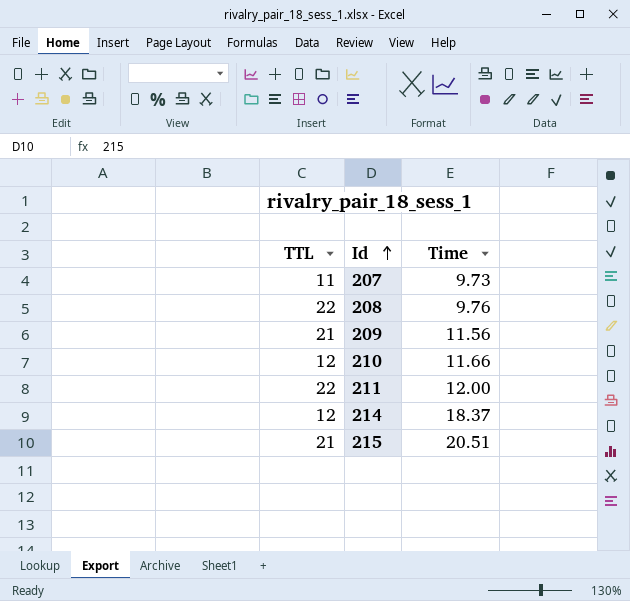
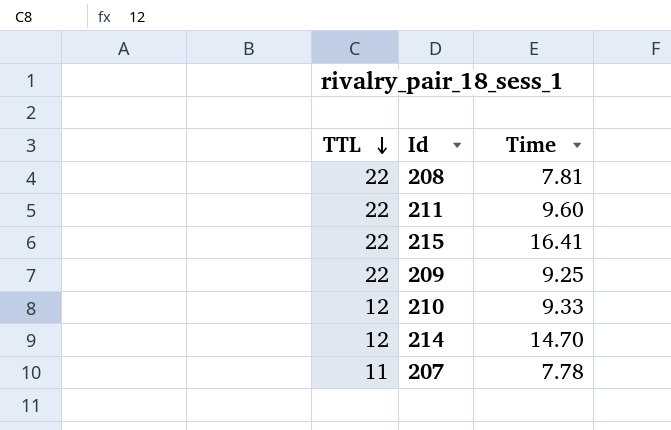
row order: Id ascending -> TTL descending
208 | Time: 9.76 -> 7.81
211 | Time: 12.00 -> 9.60
215 | TTL: 21 -> 22
215 | Time: 20.51 -> 16.41
209 | TTL: 21 -> 22
209 | Time: 11.56 -> 9.25
210 | Time: 11.66 -> 9.33
214 | Time: 18.37 -> 14.70
207 | Time: 9.73 -> 7.78

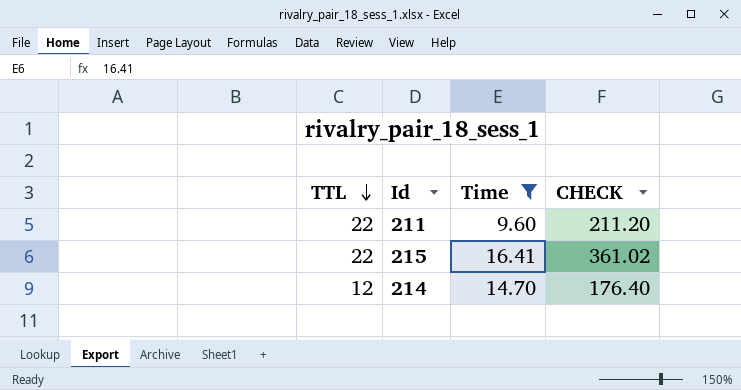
filter: none -> Time >= 9.60
column CHECK | formula: none -> [TTL] * [Time]

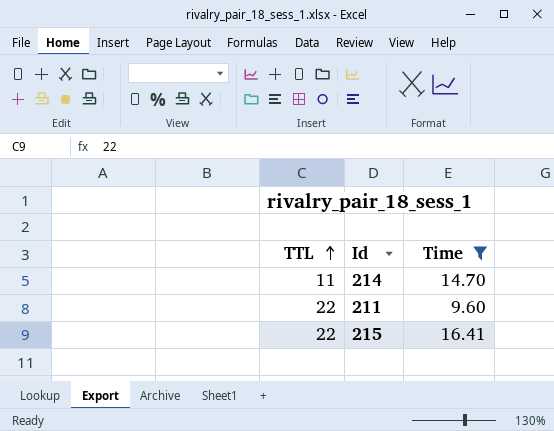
row order: TTL descending -> TTL ascending
column CHECK | formula: [TTL] * [Time] -> none
214 | TTL: 12 -> 11

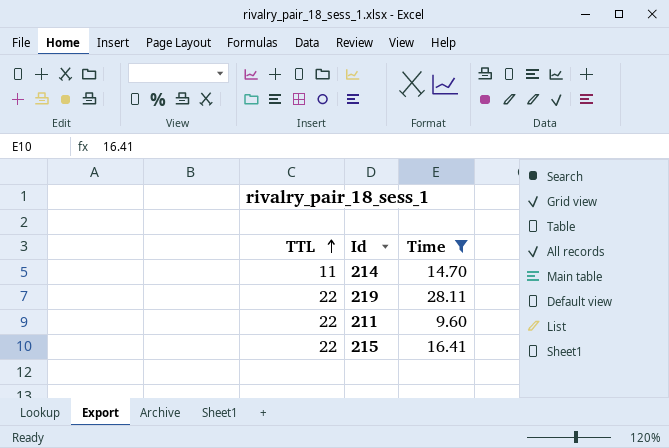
row 219: none -> 22 | 28.11

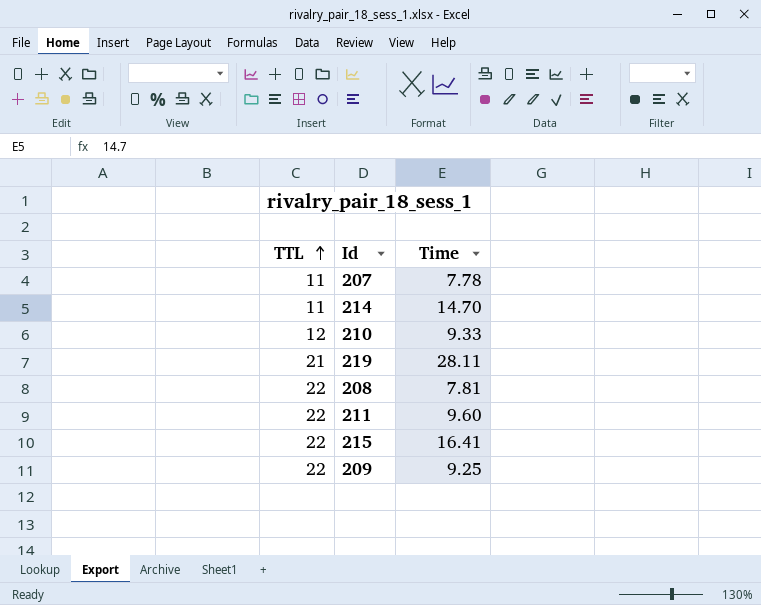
filter: Time >= 9.60 -> none
219 | TTL: 22 -> 21

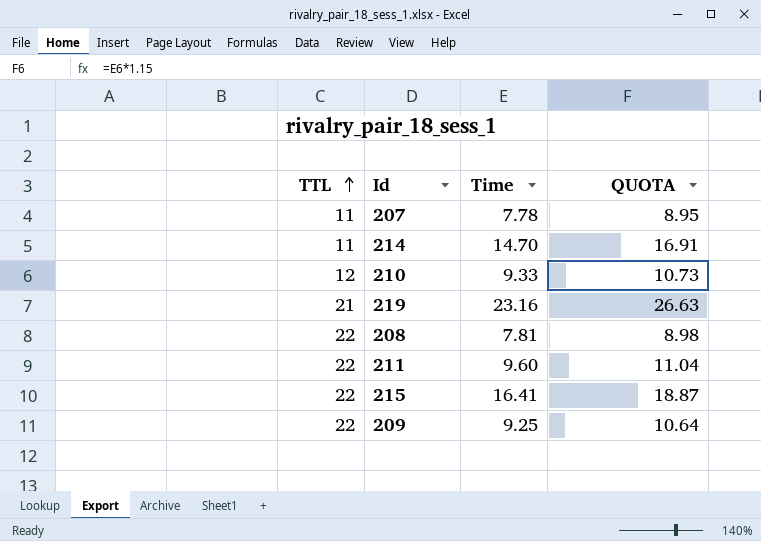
column QUOTA | formula: none -> [Time] * 1.15
219 | Time: 28.11 -> 23.16

